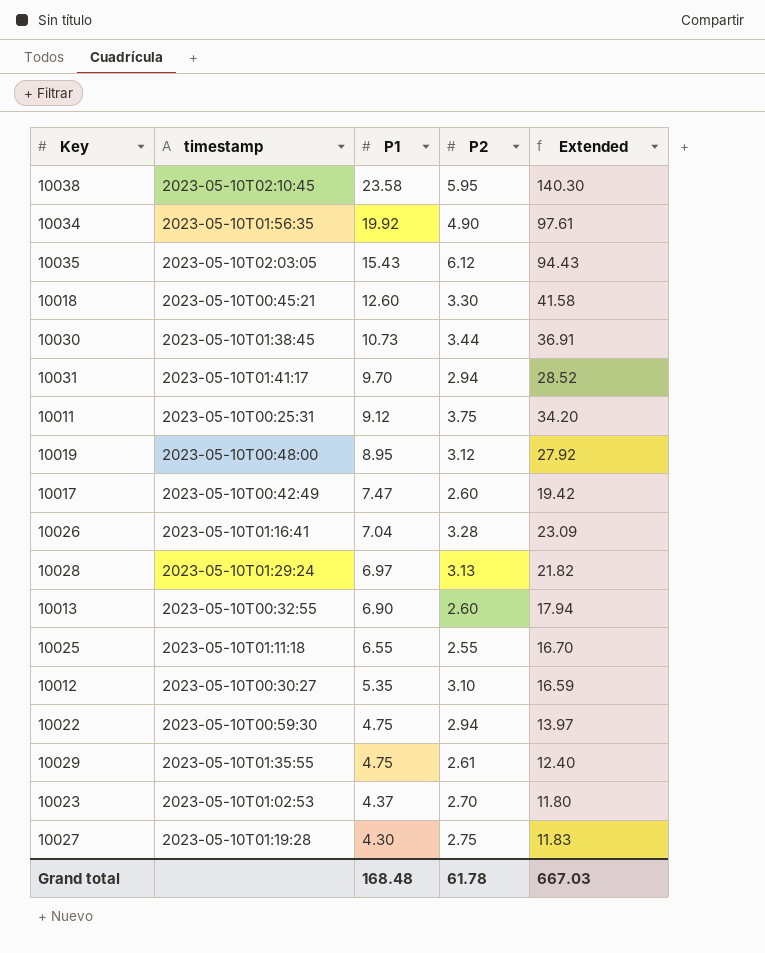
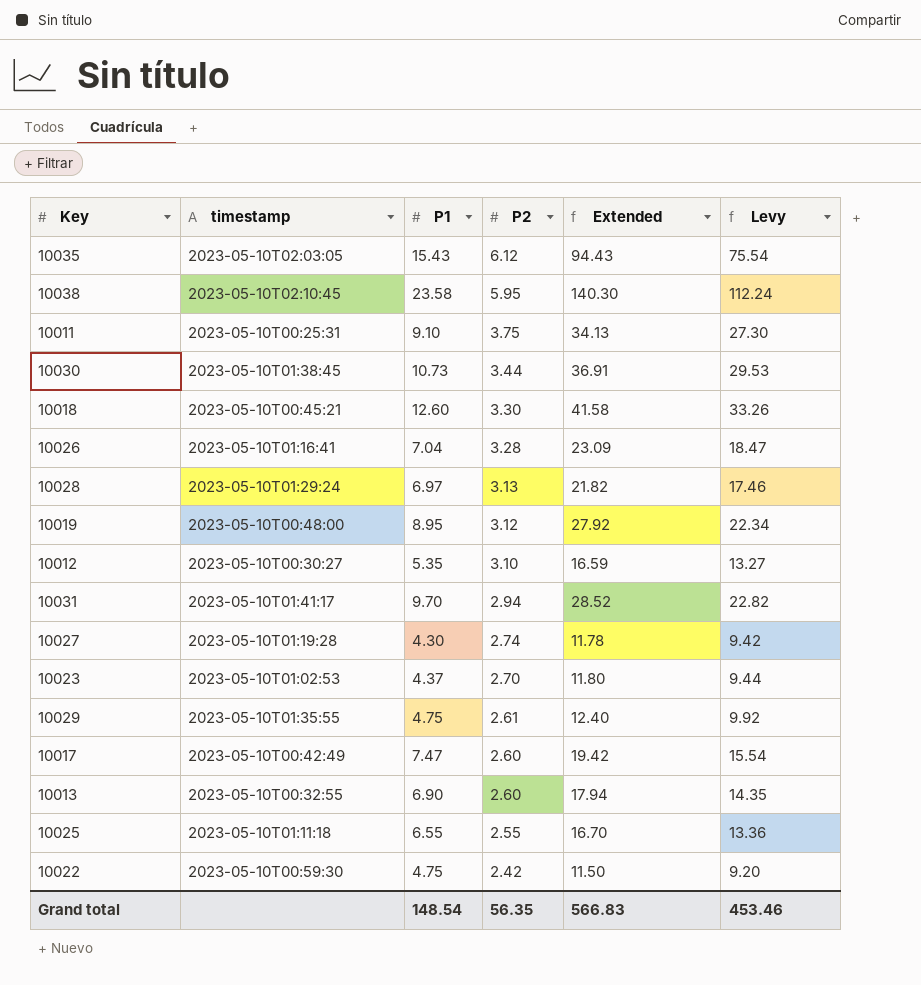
row order: P1 descending -> P2 descending
column Levy | formula: none -> [Extended] * 0.8
row 10034: 2023-05-10T01:56:35 | 19.92 | 4.90 | 97.61 -> none
10011 | P1: 9.12 -> 9.10
10011 | Extended: 34.20 -> 34.13
10027 | P2: 2.75 -> 2.74
10027 | Extended: 11.83 -> 11.78
10022 | P2: 2.94 -> 2.42
10022 | Extended: 13.97 -> 11.50
Grand total | P1: 168.48 -> 148.54
Grand total | P2: 61.78 -> 56.35
Grand total | Extended: 667.03 -> 566.83

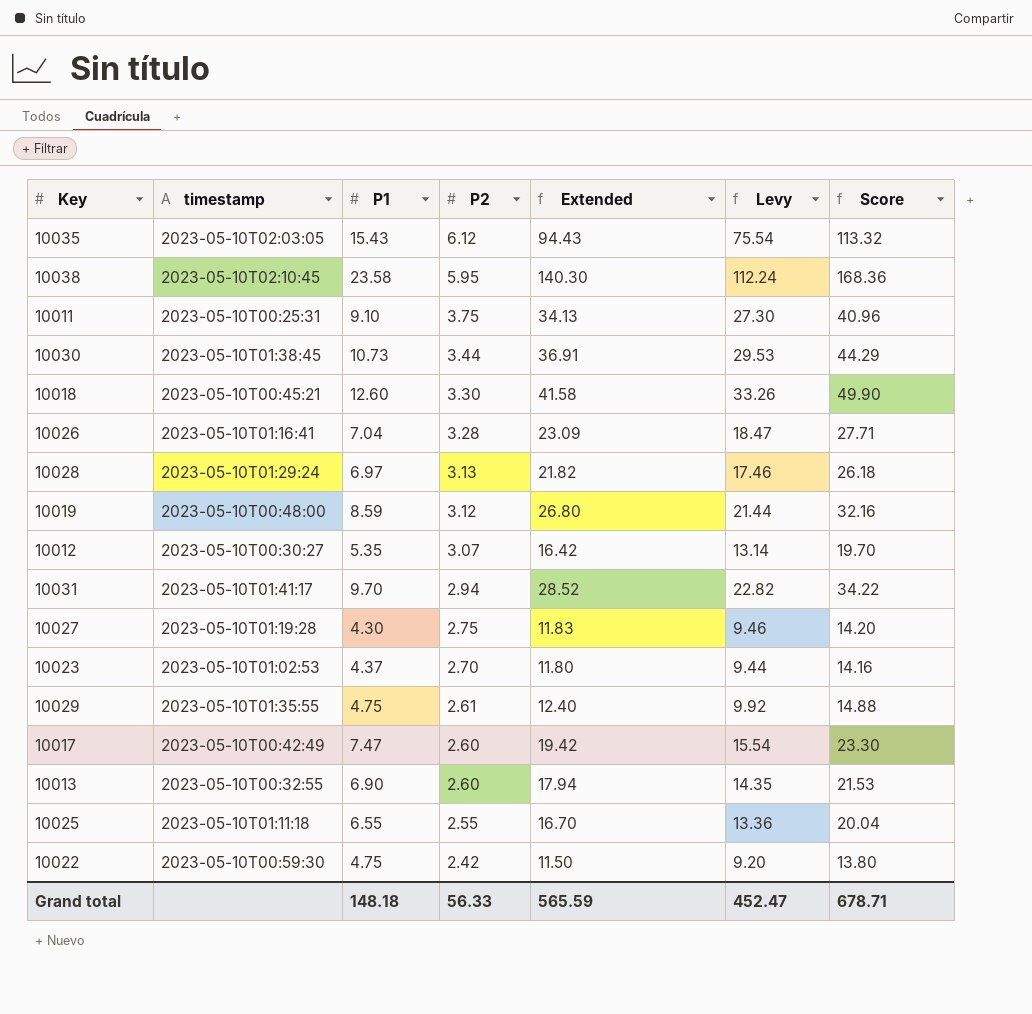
column Score | formula: none -> [Extended] * 1.2
10019 | P1: 8.95 -> 8.59
10019 | Extended: 27.92 -> 26.80
10019 | Levy: 22.34 -> 21.44
10012 | P2: 3.10 -> 3.07
10012 | Extended: 16.59 -> 16.42
10012 | Levy: 13.27 -> 13.14
10027 | P2: 2.74 -> 2.75
10027 | Extended: 11.78 -> 11.83
10027 | Levy: 9.42 -> 9.46
Grand total | P1: 148.54 -> 148.18
Grand total | P2: 56.35 -> 56.33
Grand total | Extended: 566.83 -> 565.59
Grand total | Levy: 453.46 -> 452.47

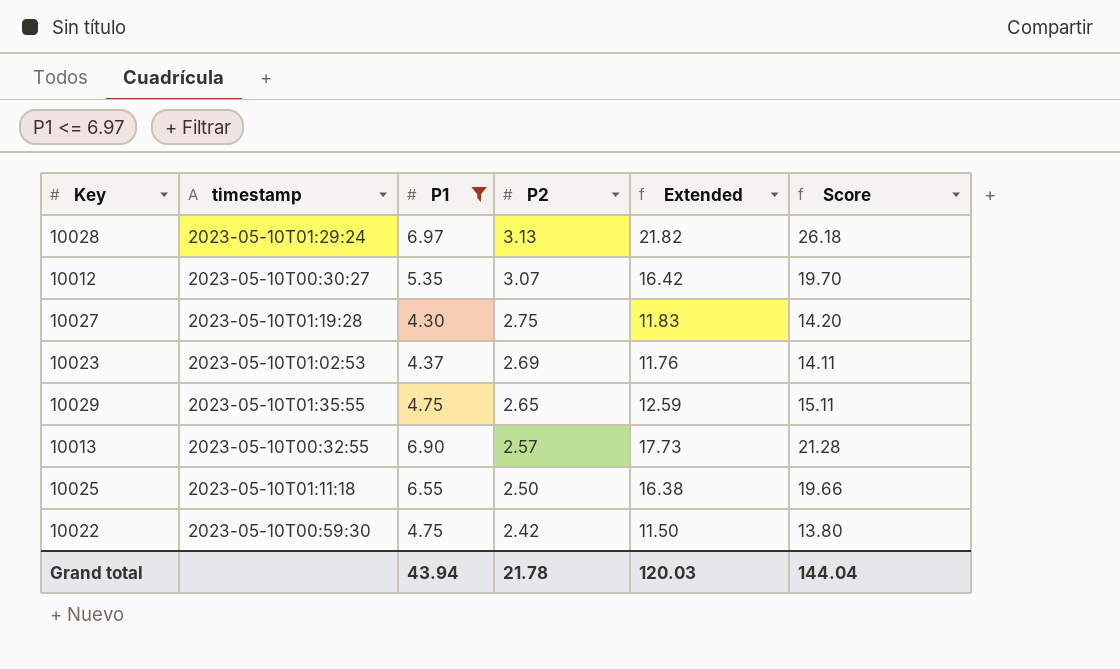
filter: none -> P1 <= 6.97
column Levy | formula: [Extended] * 0.8 -> none
10023 | P2: 2.70 -> 2.69
10023 | Extended: 11.80 -> 11.76
10023 | Score: 14.16 -> 14.11
10029 | P2: 2.61 -> 2.65
10029 | Extended: 12.40 -> 12.59
10029 | Score: 14.88 -> 15.11
10013 | P2: 2.60 -> 2.57
10013 | Extended: 17.94 -> 17.73
10013 | Score: 21.53 -> 21.28
10025 | P2: 2.55 -> 2.50
10025 | Extended: 16.70 -> 16.38
10025 | Score: 20.04 -> 19.66
Grand total | P1: 148.18 -> 43.94
Grand total | P2: 56.33 -> 21.78
Grand total | Extended: 565.59 -> 120.03
Grand total | Score: 678.71 -> 144.04

